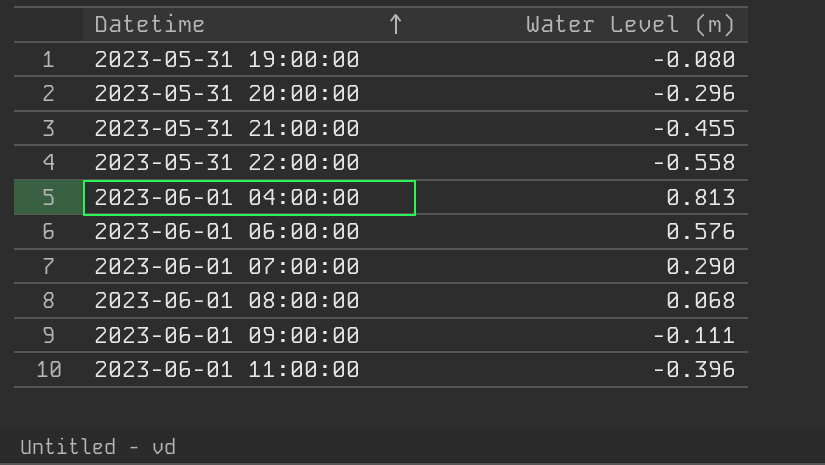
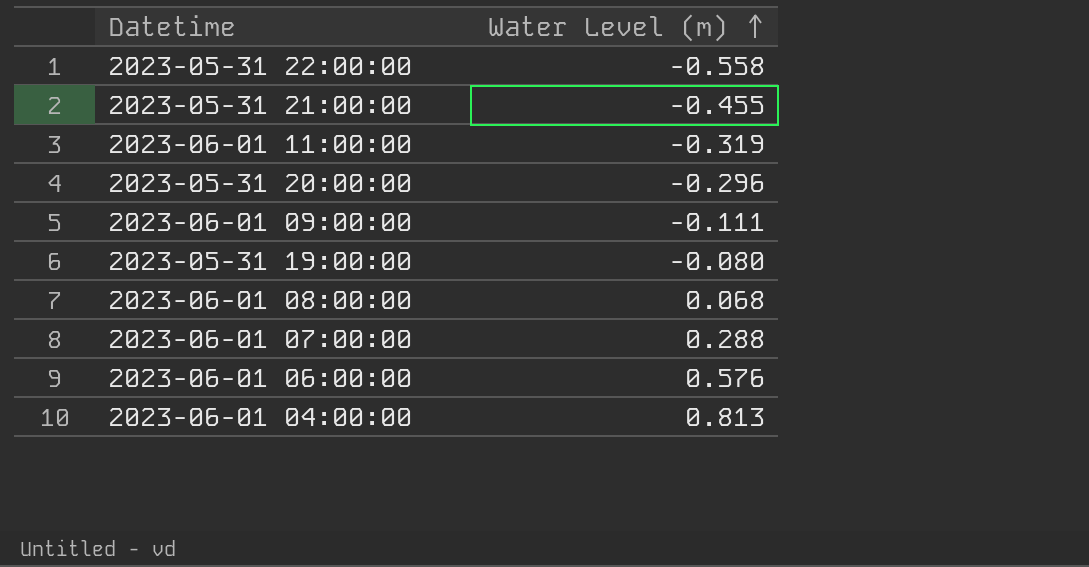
row order: Datetime ascending -> Water Level (m) ascending
2023-06-01 11:00:00 | Water Level (m): -0.396 -> -0.319
2023-06-01 07:00:00 | Water Level (m): 0.290 -> 0.288

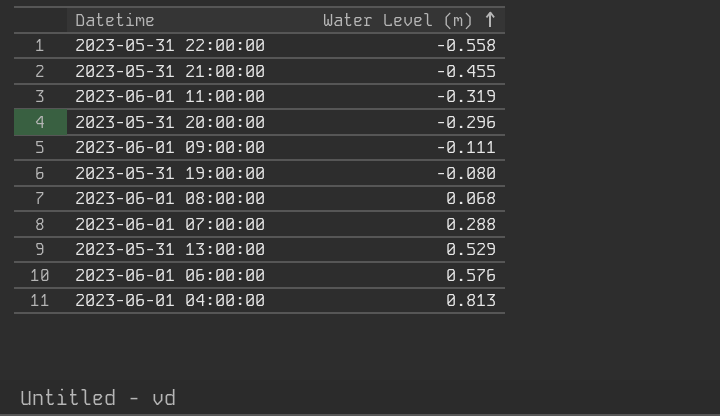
row 2023-05-31 13:00:00: none -> 0.529

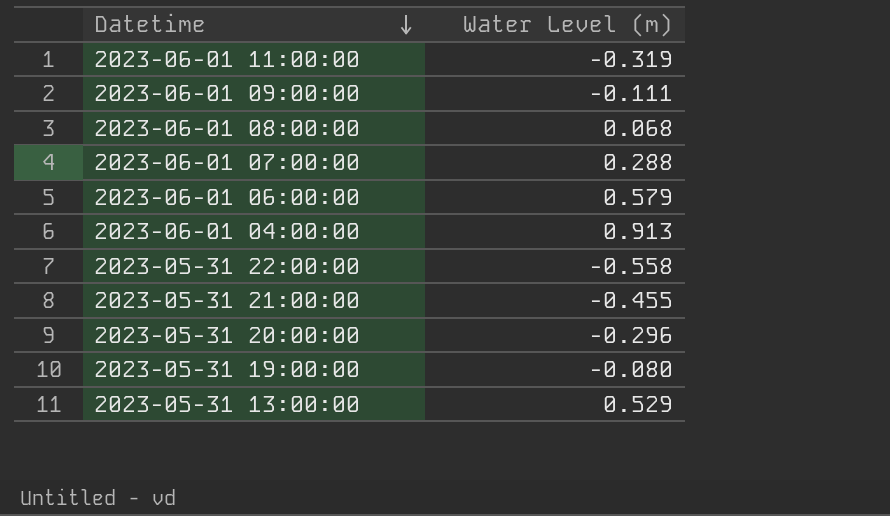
row order: Water Level (m) ascending -> Datetime descending
2023-06-01 06:00:00 | Water Level (m): 0.576 -> 0.579
2023-06-01 04:00:00 | Water Level (m): 0.813 -> 0.913

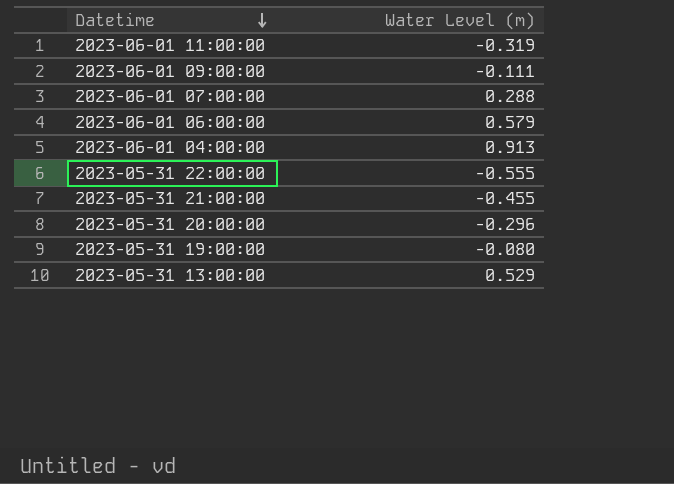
row 2023-06-01 08:00:00: 0.068 -> none
2023-05-31 22:00:00 | Water Level (m): -0.558 -> -0.555

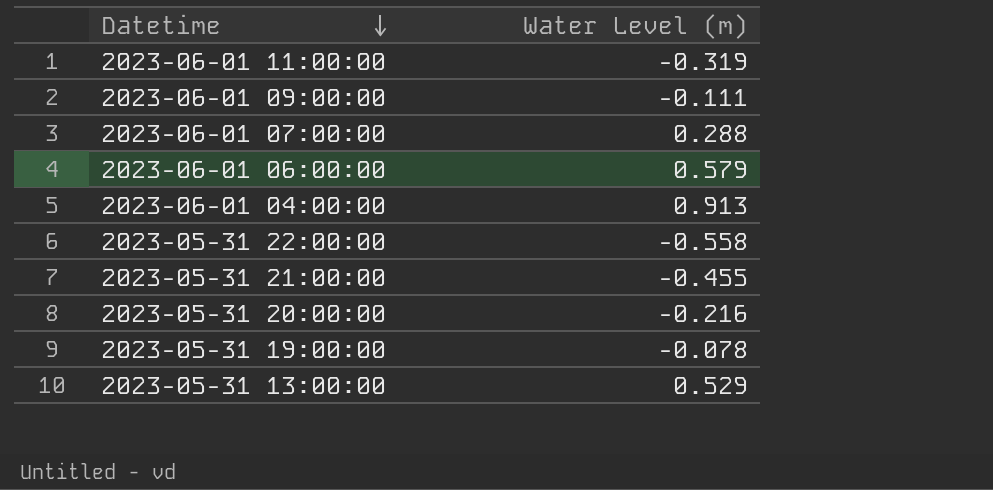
2023-05-31 22:00:00 | Water Level (m): -0.555 -> -0.558
2023-05-31 20:00:00 | Water Level (m): -0.296 -> -0.216
2023-05-31 19:00:00 | Water Level (m): -0.080 -> -0.078

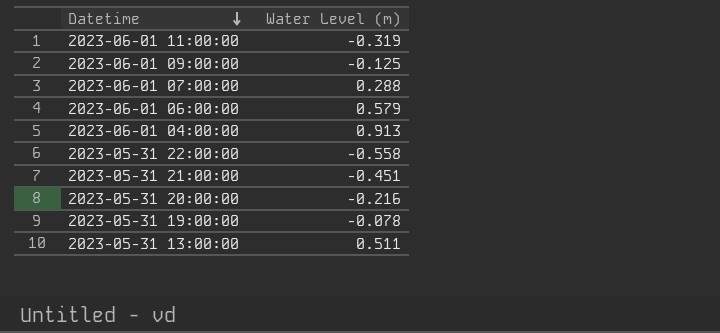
2023-06-01 09:00:00 | Water Level (m): -0.111 -> -0.125
2023-05-31 21:00:00 | Water Level (m): -0.455 -> -0.451
2023-05-31 13:00:00 | Water Level (m): 0.529 -> 0.511

